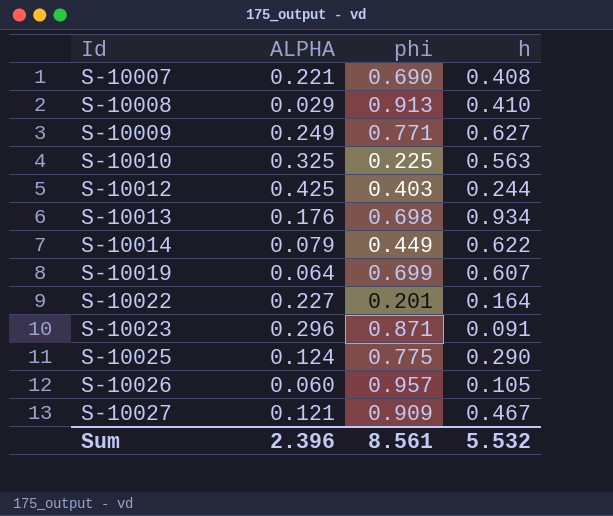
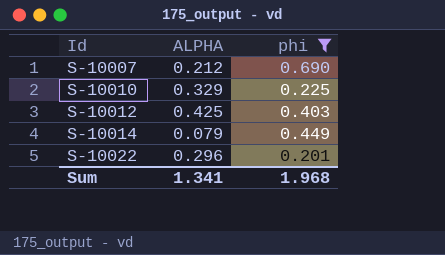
filter: none -> phi <= 0.690
column h | position: 4 -> none
S-10007 | ALPHA: 0.221 -> 0.212
S-10010 | ALPHA: 0.325 -> 0.329
S-10022 | ALPHA: 0.227 -> 0.296
Sum | ALPHA: 2.396 -> 1.341
Sum | phi: 8.561 -> 1.968

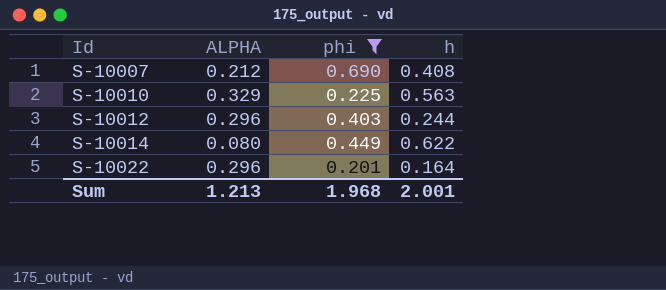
column h | position: none -> 4
S-10012 | ALPHA: 0.425 -> 0.296
S-10014 | ALPHA: 0.079 -> 0.080
Sum | ALPHA: 1.341 -> 1.213

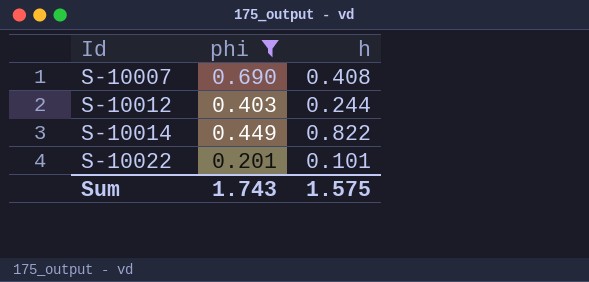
column ALPHA | position: 2 -> none
row S-10010: 0.329 | 0.225 | 0.563 -> none
S-10014 | h: 0.622 -> 0.822
S-10022 | h: 0.164 -> 0.101
Sum | phi: 1.968 -> 1.743
Sum | h: 2.001 -> 1.575

